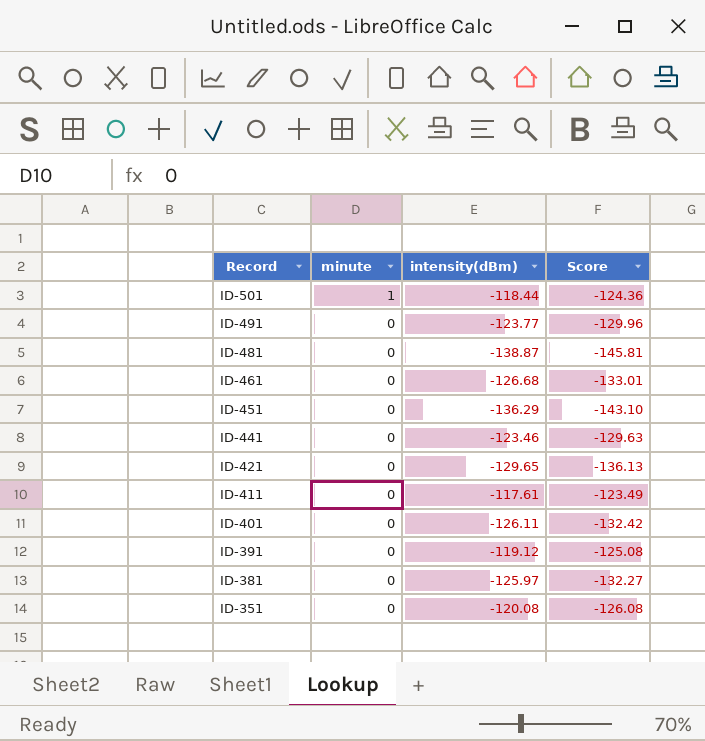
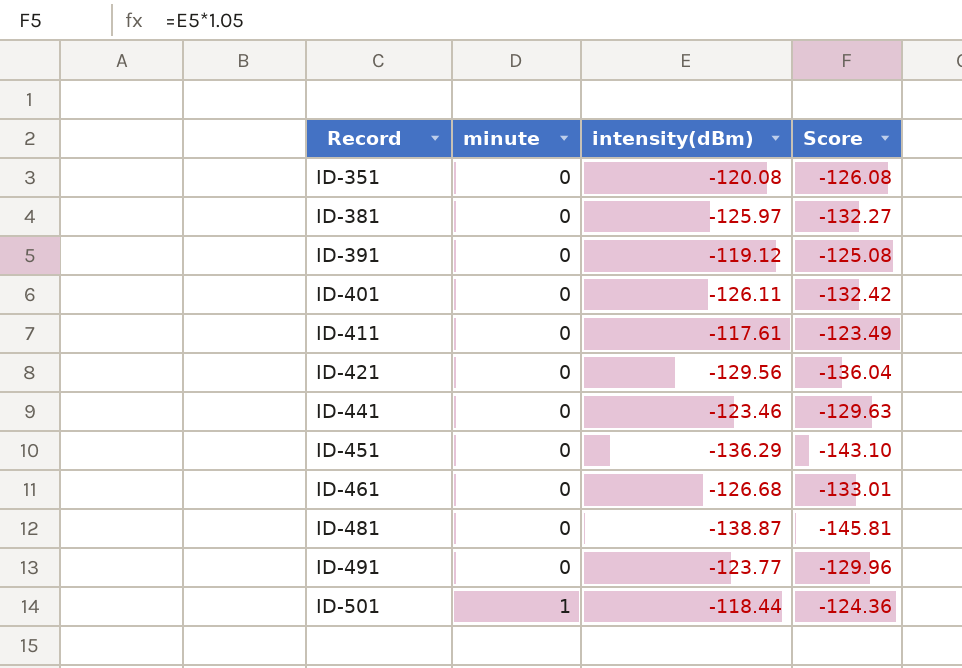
row order: Record descending -> Record ascending
ID-421 | intensity(dBm): -129.65 -> -129.56
ID-421 | Score: -136.13 -> -136.04

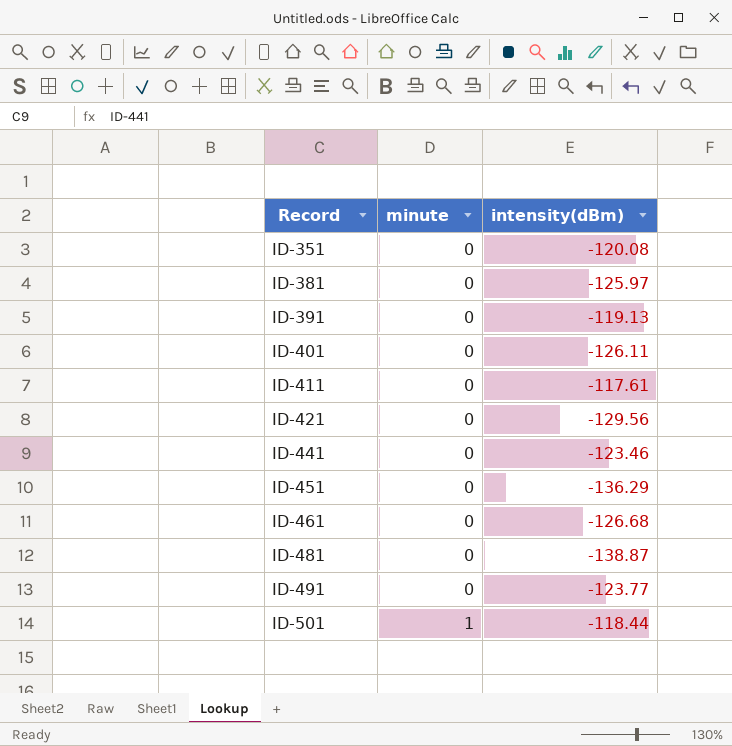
column Score | formula: [intensity(dBm)] * 1.05 -> none
ID-391 | intensity(dBm): -119.12 -> -119.13

